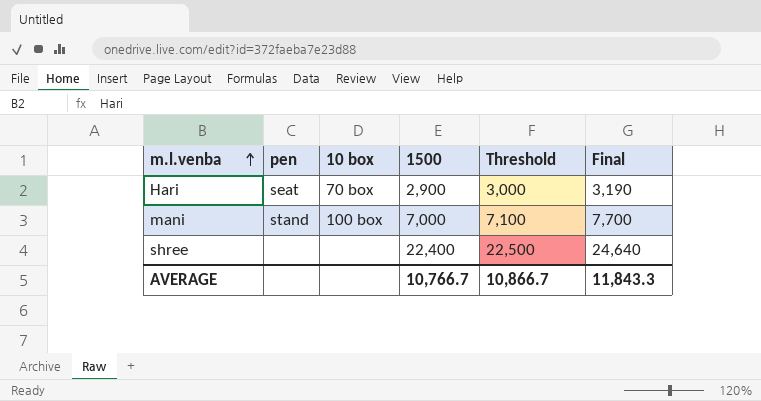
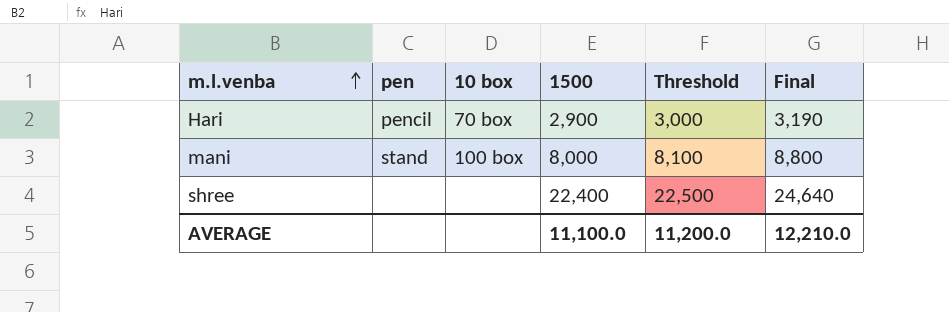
Hari | pen: seat -> pencil
mani | 1500: 7,000 -> 8,000
mani | Threshold: 7,100 -> 8,100
mani | Final: 7,700 -> 8,800
AVERAGE | 1500: 10,766.7 -> 11,100.0
AVERAGE | Threshold: 10,866.7 -> 11,200.0
AVERAGE | Final: 11,843.3 -> 12,210.0

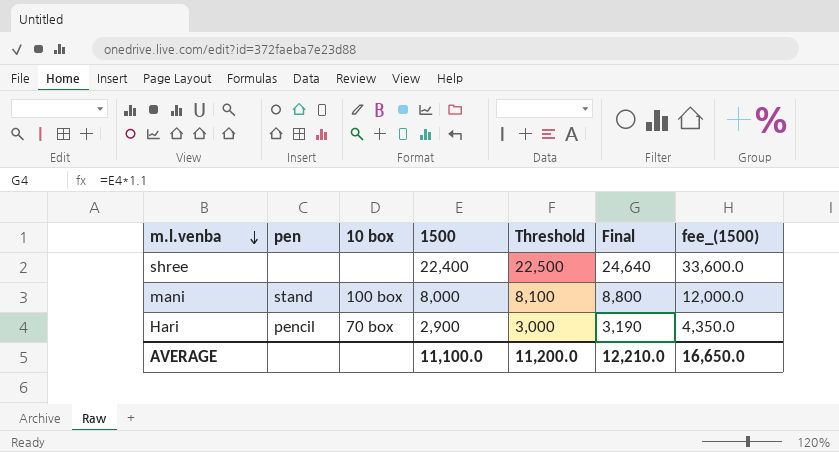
row order: m.l.venba ascending -> m.l.venba descending
column fee_(1500) | formula: none -> [1500] * 1.5

